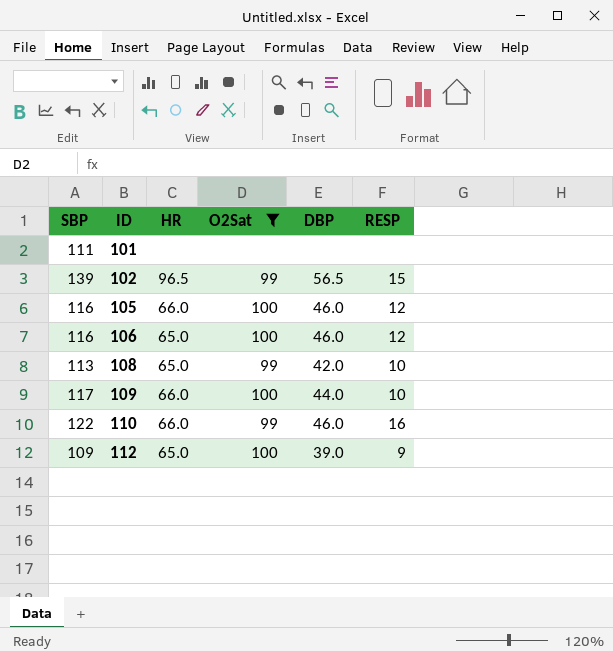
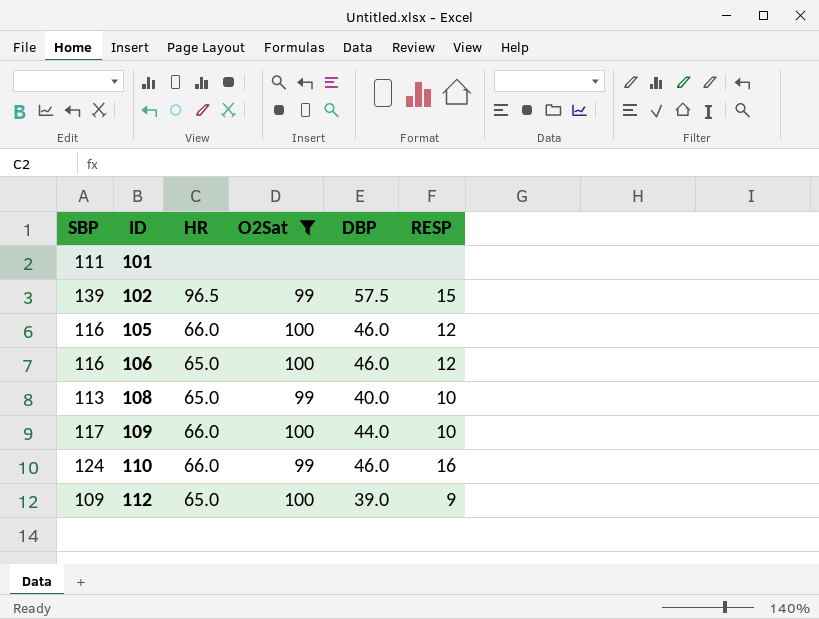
102 | DBP: 56.5 -> 57.5
108 | DBP: 42.0 -> 40.0
110 | SBP: 122 -> 124

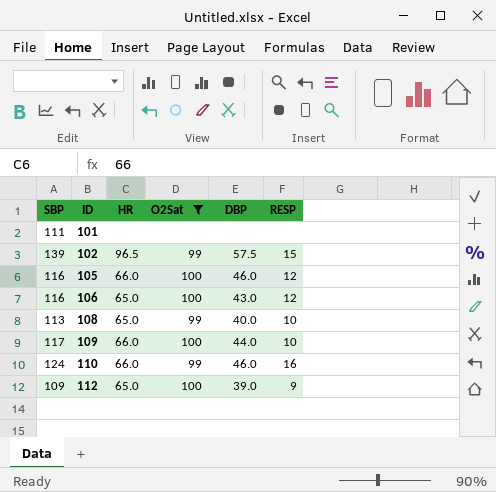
106 | DBP: 46.0 -> 43.0

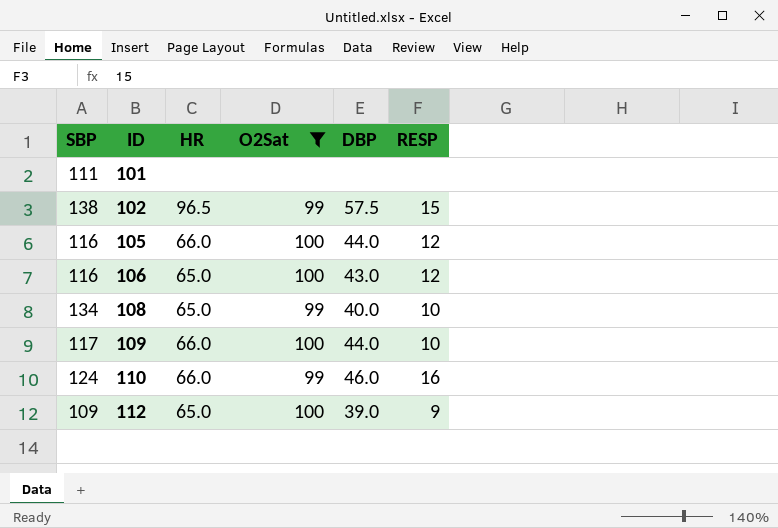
102 | SBP: 139 -> 138
105 | DBP: 46.0 -> 44.0
108 | SBP: 113 -> 134

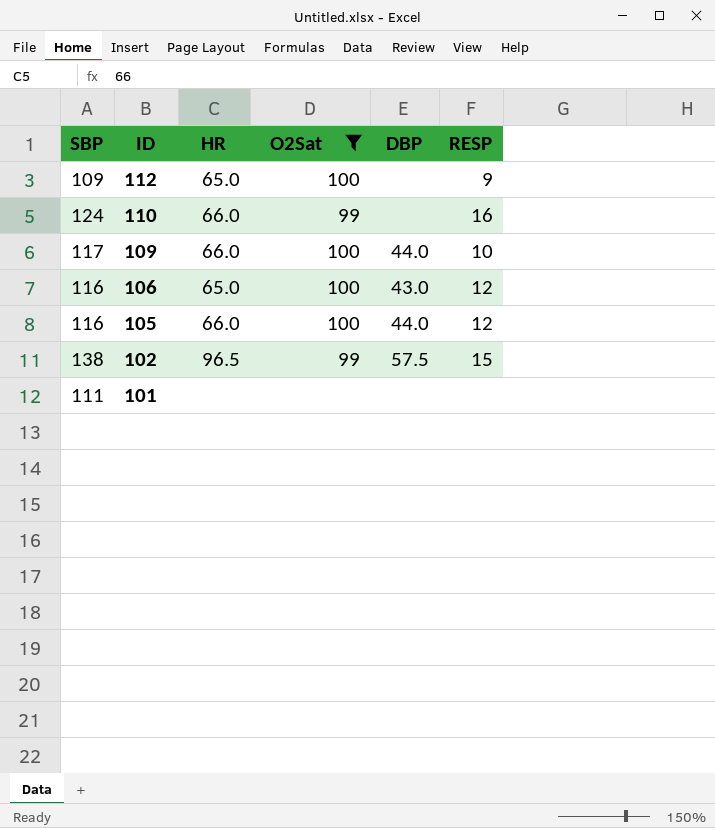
row order: ID ascending -> ID descending
row 108: 134 | 65.0 | 99 | 40.0 | 10 -> none
112 | DBP: 39.0 -> none
110 | DBP: 46.0 -> none

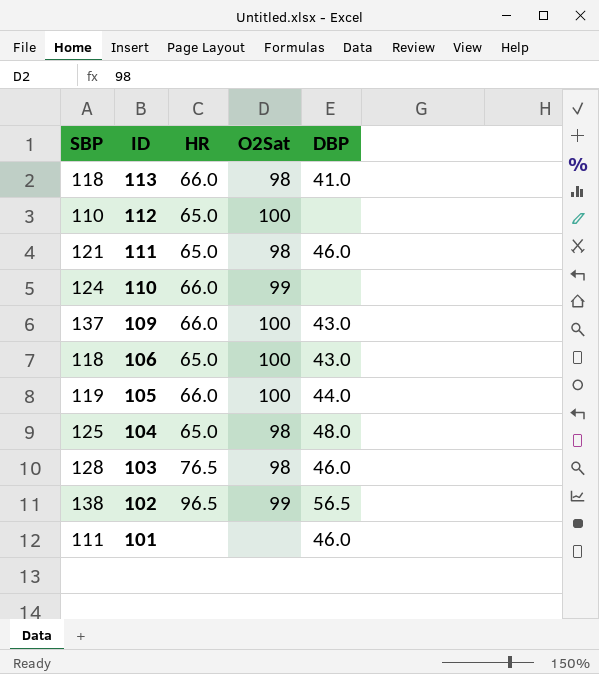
filter: O2Sat != 98 -> none
column RESP | position: 6 -> none
112 | SBP: 109 -> 110
109 | SBP: 117 -> 137
109 | DBP: 44.0 -> 43.0
106 | SBP: 116 -> 118
105 | SBP: 116 -> 119
102 | DBP: 57.5 -> 56.5
101 | DBP: none -> 46.0

